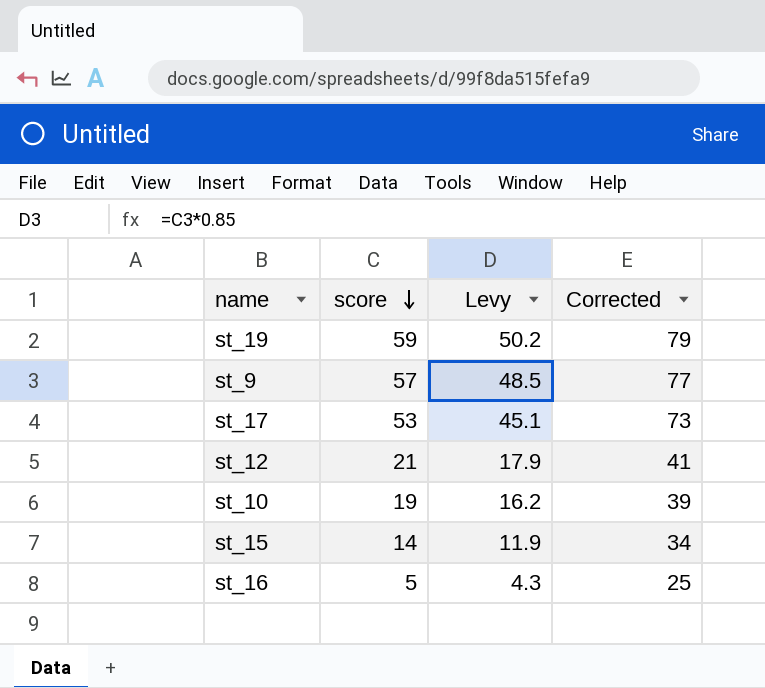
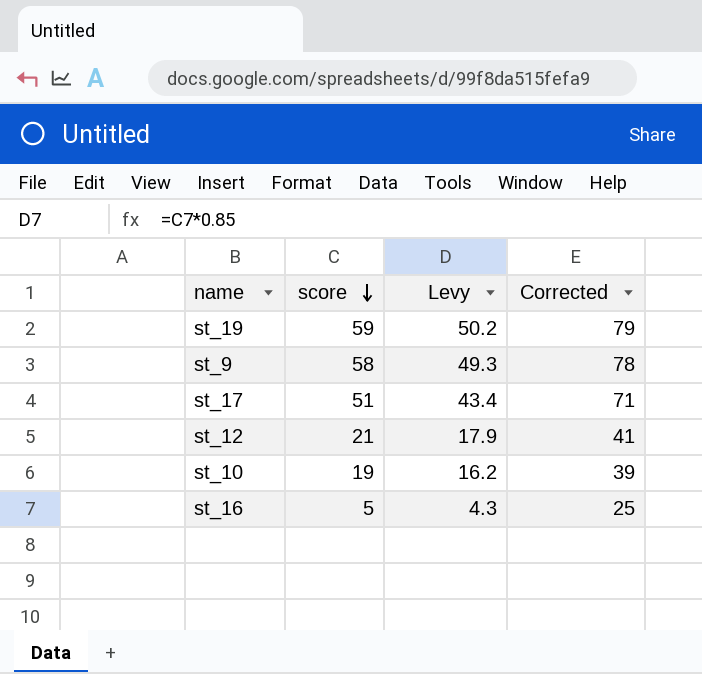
row st_15: 14 | 11.9 | 34 -> none
st_9 | score: 57 -> 58
st_9 | Levy: 48.5 -> 49.3
st_9 | Corrected: 77 -> 78
st_17 | score: 53 -> 51
st_17 | Levy: 45.1 -> 43.4
st_17 | Corrected: 73 -> 71

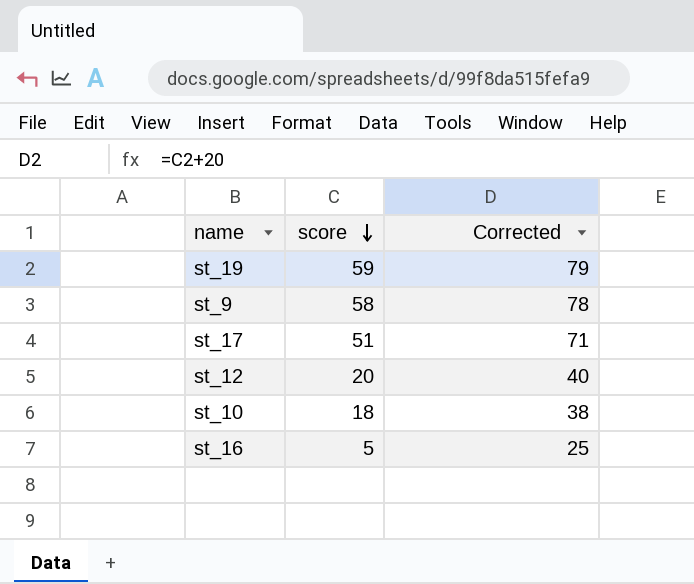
column Levy | formula: [score] * 0.85 -> none
st_12 | score: 21 -> 20
st_12 | Corrected: 41 -> 40
st_10 | score: 19 -> 18
st_10 | Corrected: 39 -> 38

